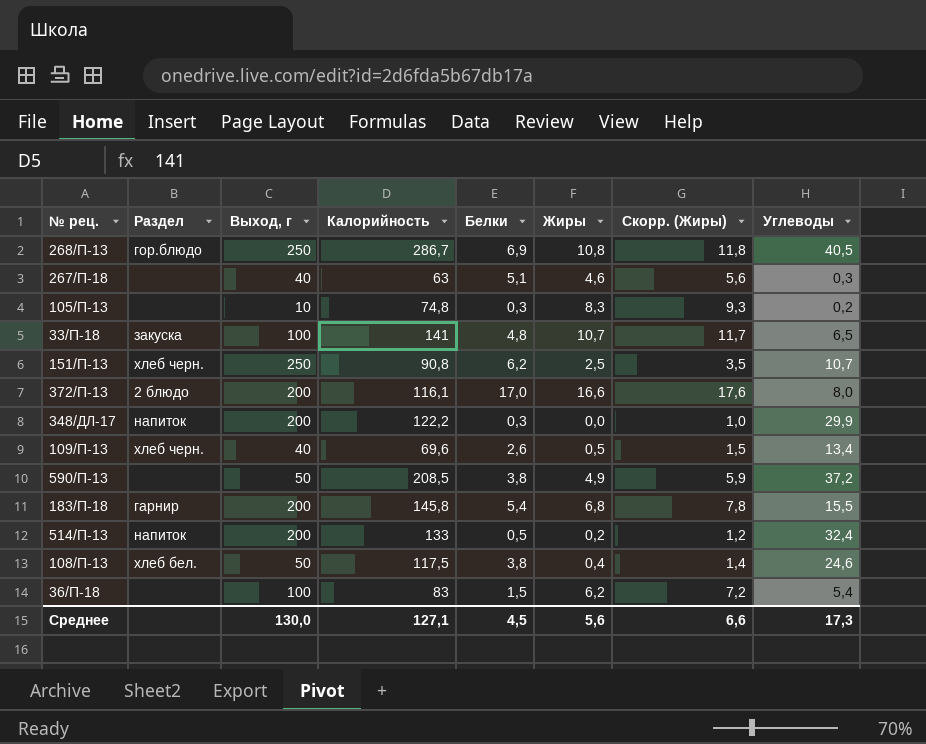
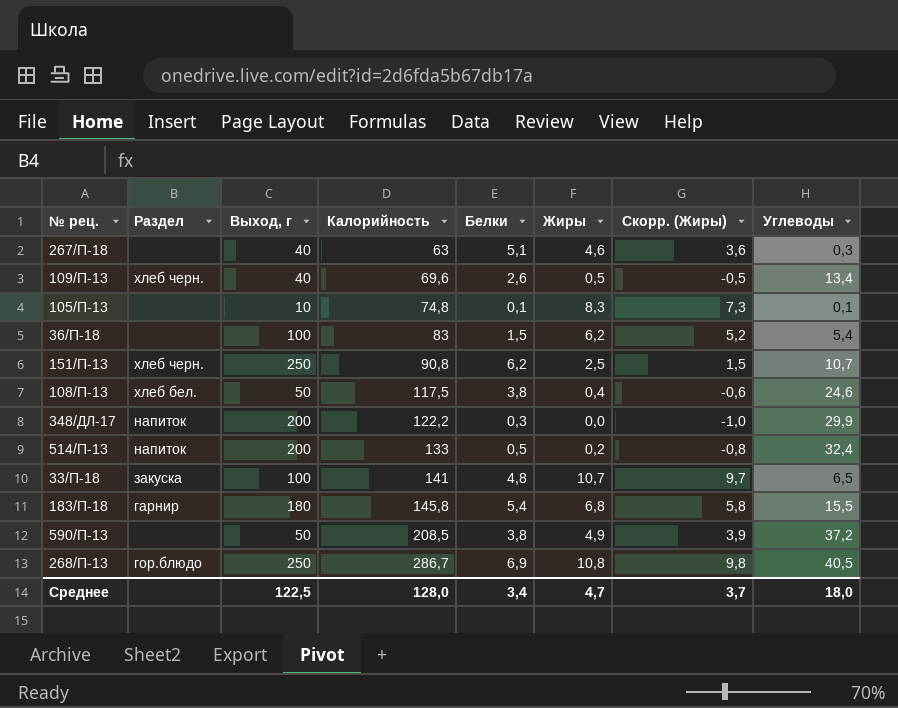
row order: none -> Калорийность ascending
column Скорр. (Жиры) | formula: [Жиры] + 1 -> [Жиры] - 1
row 372/П-13: 2 блюдо | 200 | 116,1 | 17,0 | 16,6 | 17,6 | 8,0 -> none
105/П-13 | Белки: 0,3 -> 0,1
105/П-13 | Углеводы: 0,2 -> 0,1
183/П-18 | Выход, г: 200 -> 180
Среднее | Выход, г: 130,0 -> 122,5
Среднее | Калорийность: 127,1 -> 128,0
Среднее | Белки: 4,5 -> 3,4
Среднее | Жиры: 5,6 -> 4,7
Среднее | Скорр. (Жиры): 6,6 -> 3,7
Среднее | Углеводы: 17,3 -> 18,0

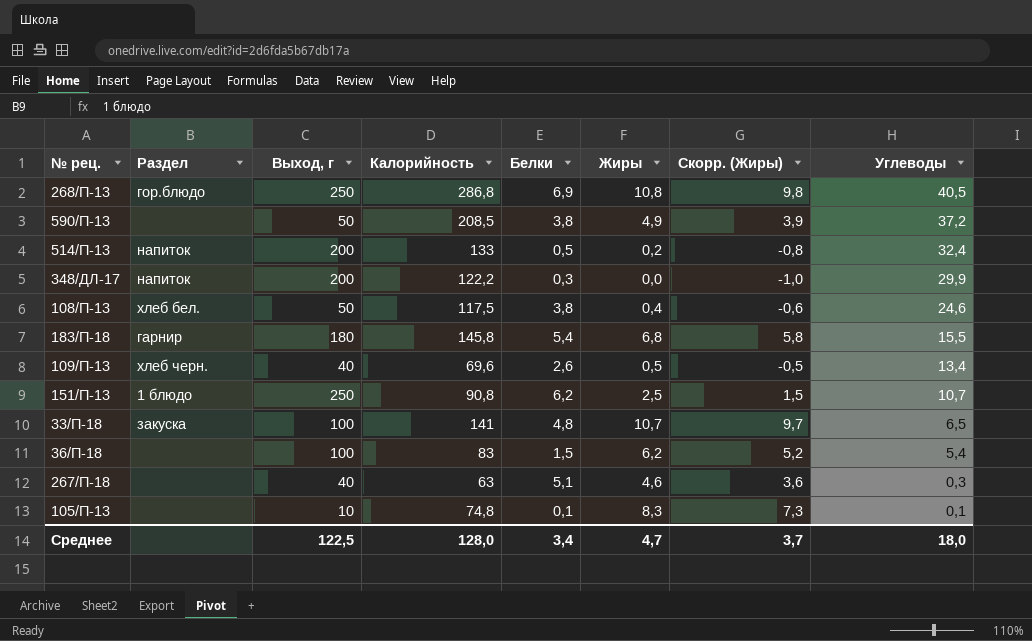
row order: Калорийность ascending -> Углеводы descending
268/П-13 | Калорийность: 286,7 -> 286,8
151/П-13 | Раздел: хлеб черн. -> 1 блюдо

